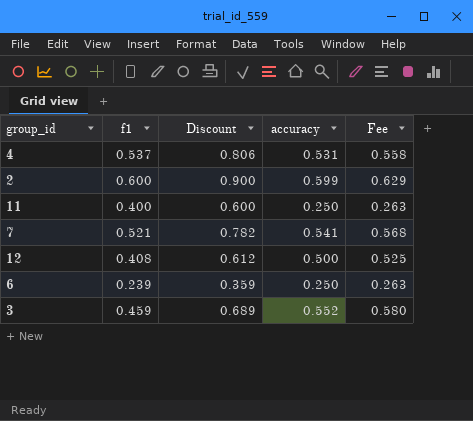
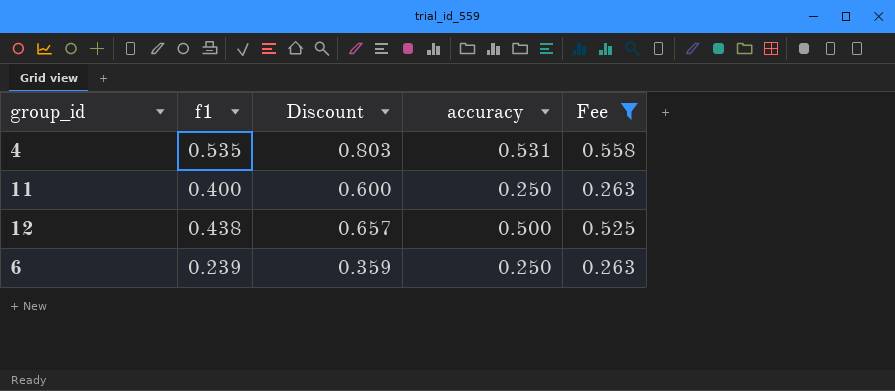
filter: none -> Fee <= 0.558
4 | f1: 0.537 -> 0.535
4 | Discount: 0.806 -> 0.803
12 | f1: 0.408 -> 0.438
12 | Discount: 0.612 -> 0.657

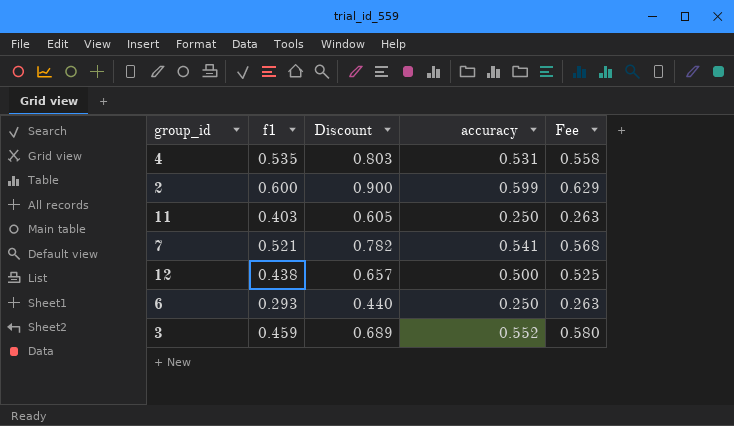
filter: Fee <= 0.558 -> none
11 | f1: 0.400 -> 0.403
11 | Discount: 0.600 -> 0.605
6 | f1: 0.239 -> 0.293
6 | Discount: 0.359 -> 0.440

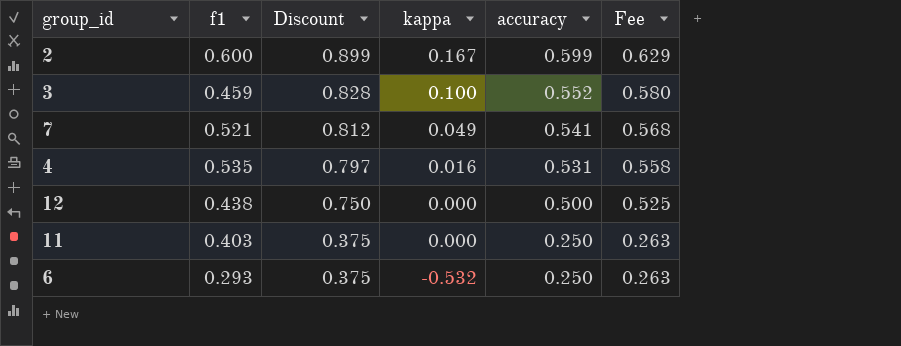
row order: none -> Discount descending
column Discount | formula: [f1] * 1.5 -> [accuracy] * 1.5
column kappa | position: none -> 4

